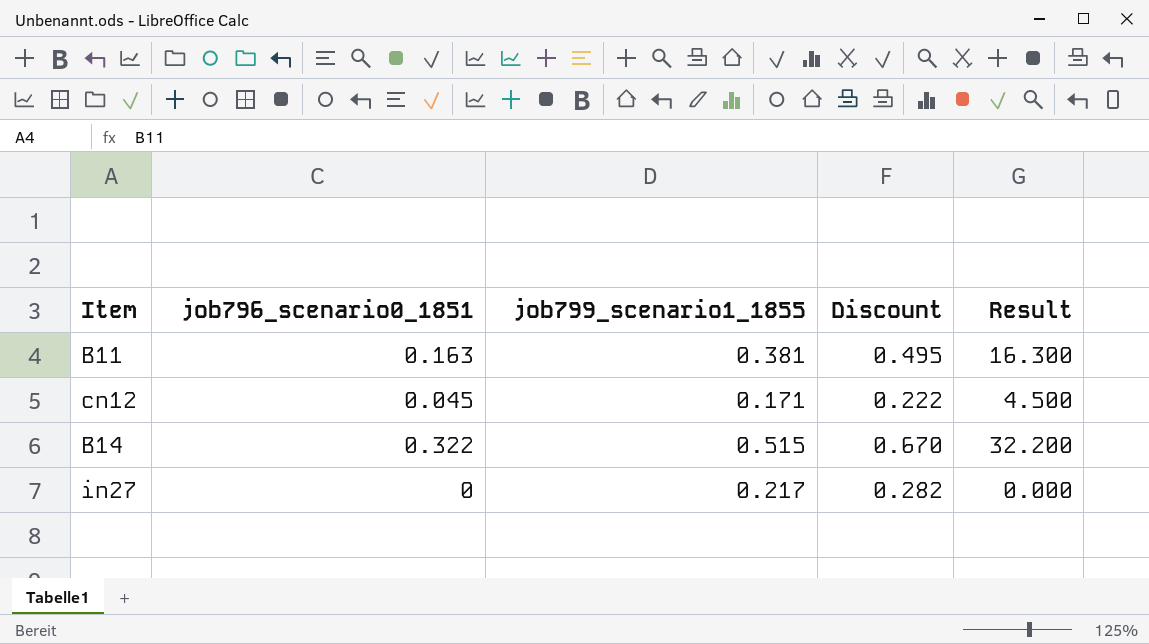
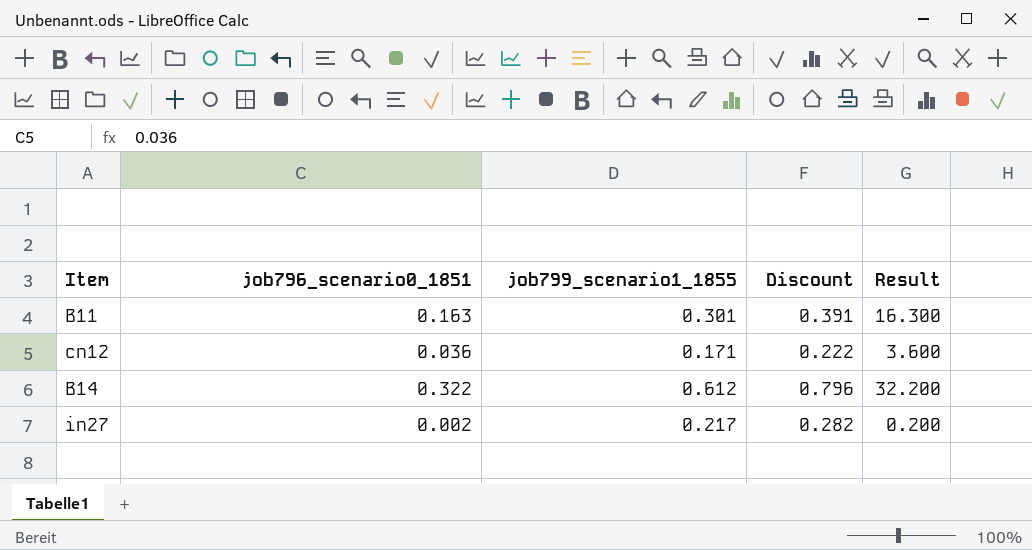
B11 | job799_scenario1_1855: 0.381 -> 0.301
B11 | Discount: 0.495 -> 0.391
cn12 | job796_scenario0_1851: 0.045 -> 0.036
cn12 | Result: 4.500 -> 3.600
B14 | job799_scenario1_1855: 0.515 -> 0.612
B14 | Discount: 0.670 -> 0.796
in27 | job796_scenario0_1851: 0 -> 0.002
in27 | Result: 0.000 -> 0.200

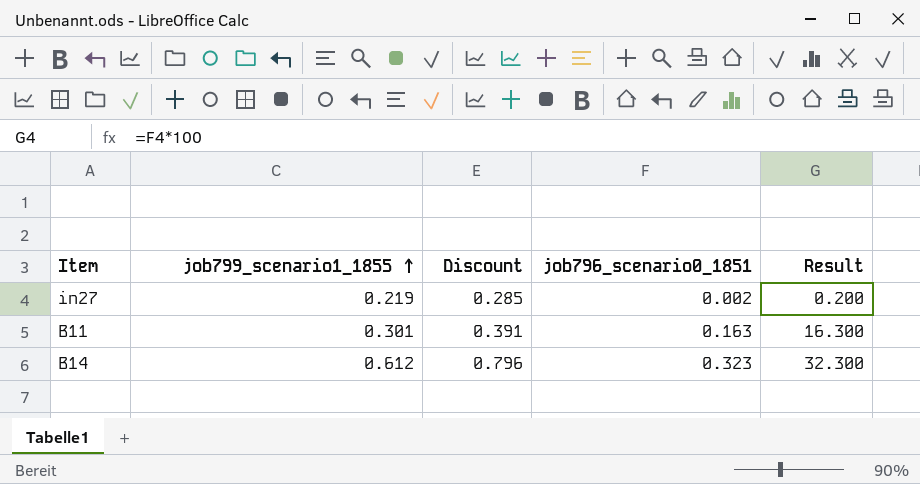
row order: none -> job799_scenario1_1855 ascending
column job796_scenario0_1851 | position: 2 -> 4
row cn12: 0.036 | 0.171 | 0.222 | 3.600 -> none
in27 | job799_scenario1_1855: 0.217 -> 0.219
in27 | Discount: 0.282 -> 0.285
B14 | job796_scenario0_1851: 0.322 -> 0.323
B14 | Result: 32.200 -> 32.300

